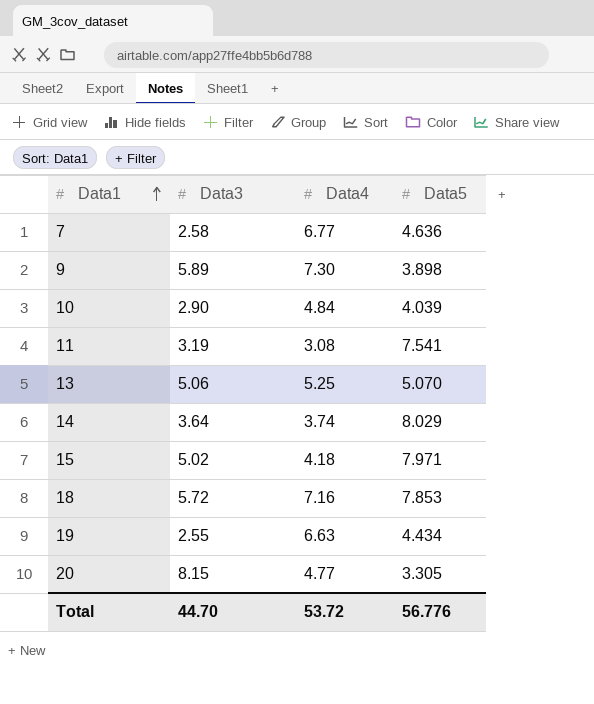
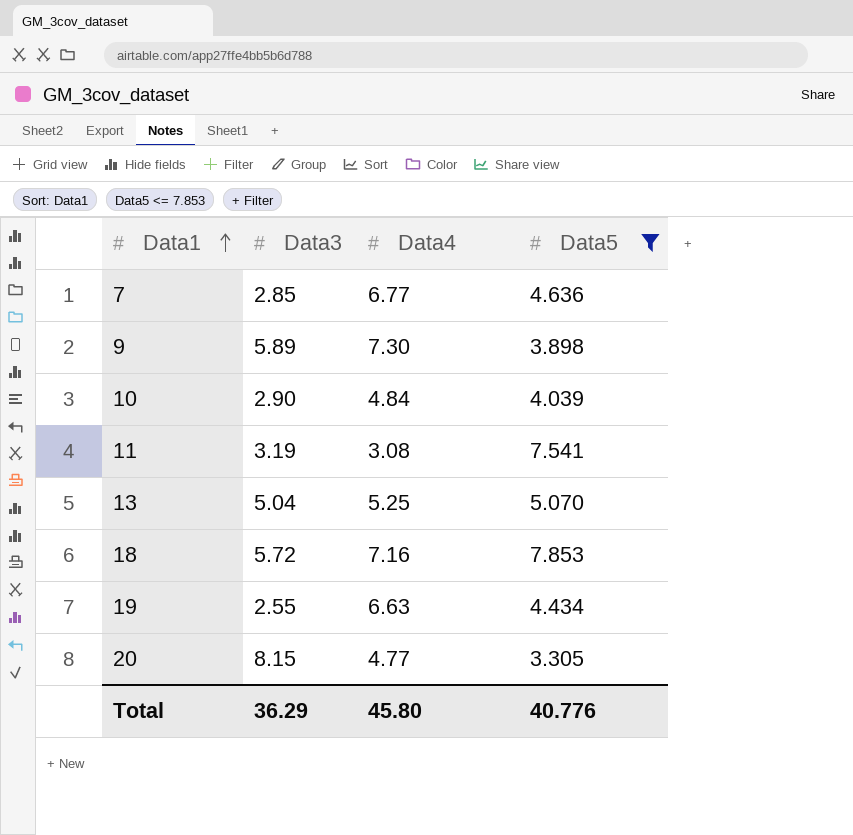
filter: none -> Data5 <= 7.853
7 | Data3: 2.58 -> 2.85
13 | Data3: 5.06 -> 5.04
Total | Data3: 44.70 -> 36.29
Total | Data4: 53.72 -> 45.80
Total | Data5: 56.776 -> 40.776

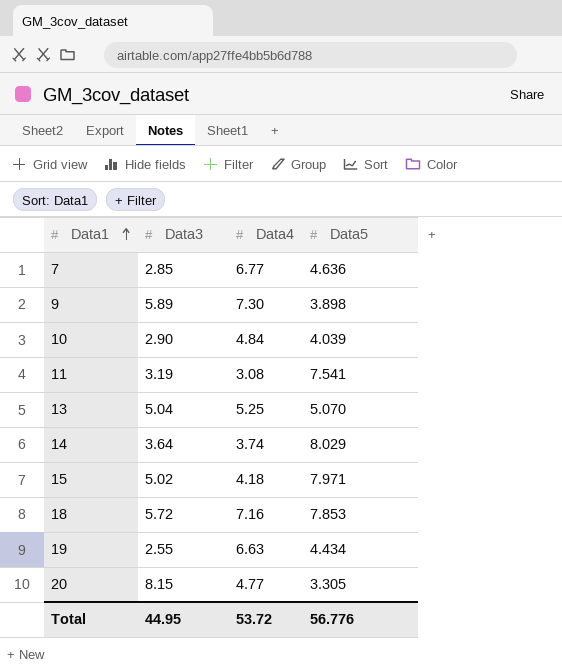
filter: Data5 <= 7.853 -> none
Total | Data3: 36.29 -> 44.95
Total | Data4: 45.80 -> 53.72
Total | Data5: 40.776 -> 56.776

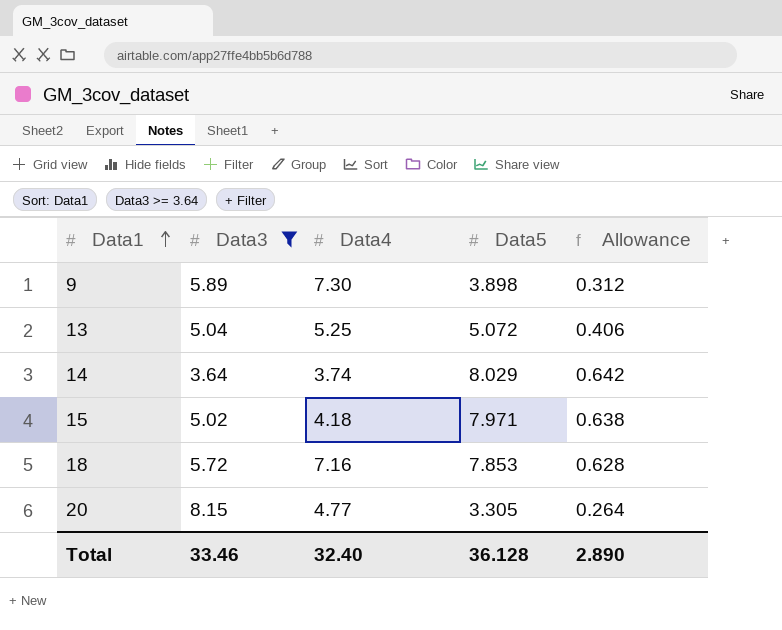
filter: none -> Data3 >= 3.64
column Allowance | formula: none -> [Data5] * 0.08
13 | Data5: 5.070 -> 5.072
Total | Data3: 44.95 -> 33.46
Total | Data4: 53.72 -> 32.40
Total | Data5: 56.776 -> 36.128

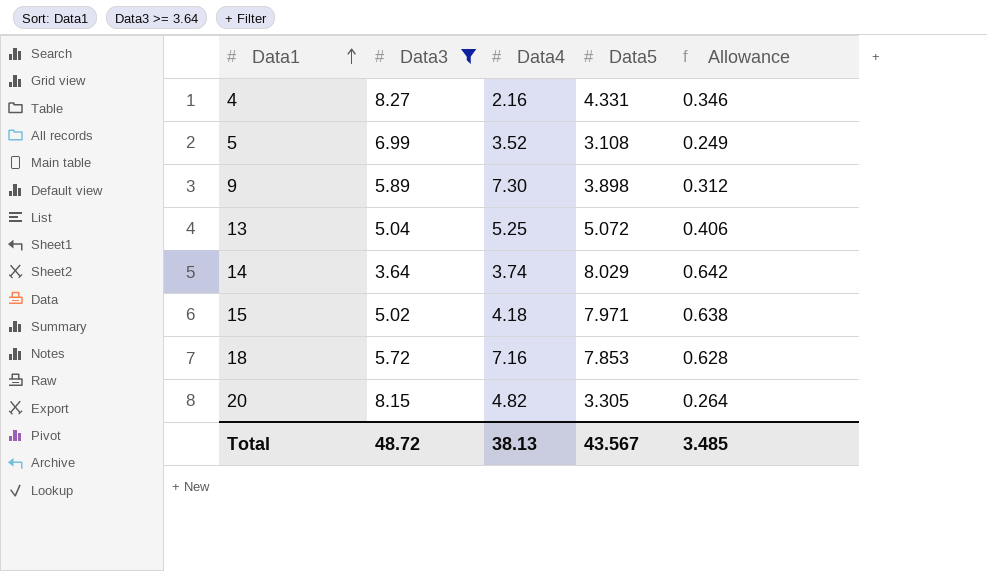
row 4: none -> 8.27 | 2.16 | 4.331 | 0.346
row 5: none -> 6.99 | 3.52 | 3.108 | 0.249
20 | Data4: 4.77 -> 4.82
Total | Data3: 33.46 -> 48.72
Total | Data4: 32.40 -> 38.13
Total | Data5: 36.128 -> 43.567
Total | Allowance: 2.890 -> 3.485

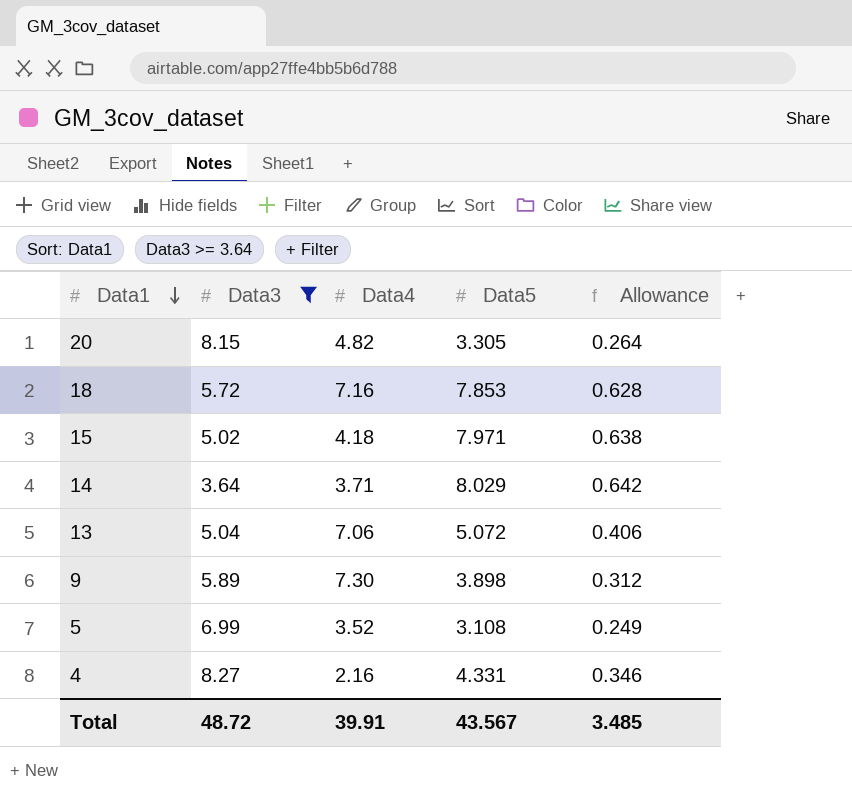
row order: Data1 ascending -> Data1 descending
14 | Data4: 3.74 -> 3.71
13 | Data4: 5.25 -> 7.06
Total | Data4: 38.13 -> 39.91

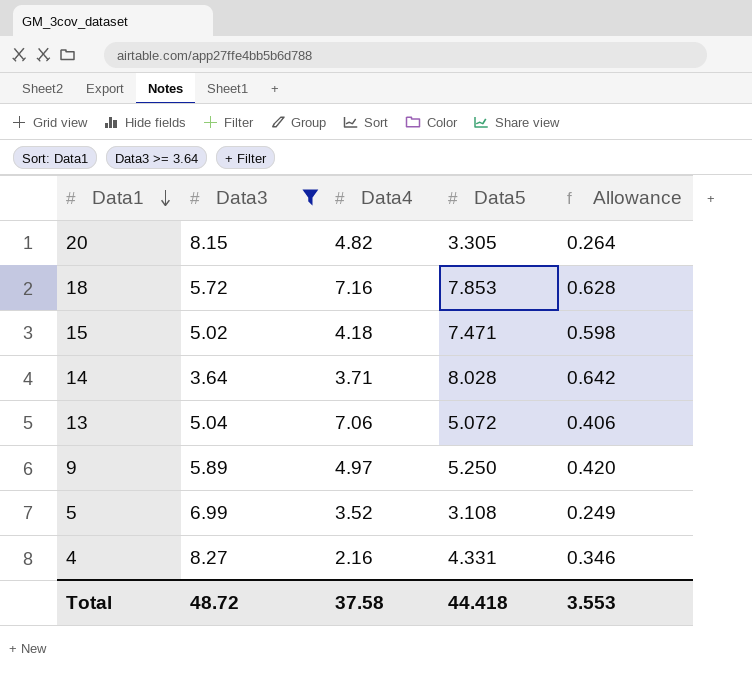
15 | Data5: 7.971 -> 7.471
15 | Allowance: 0.638 -> 0.598
14 | Data5: 8.029 -> 8.028
9 | Data4: 7.30 -> 4.97
9 | Data5: 3.898 -> 5.250
9 | Allowance: 0.312 -> 0.420
Total | Data4: 39.91 -> 37.58
Total | Data5: 43.567 -> 44.418
Total | Allowance: 3.485 -> 3.553

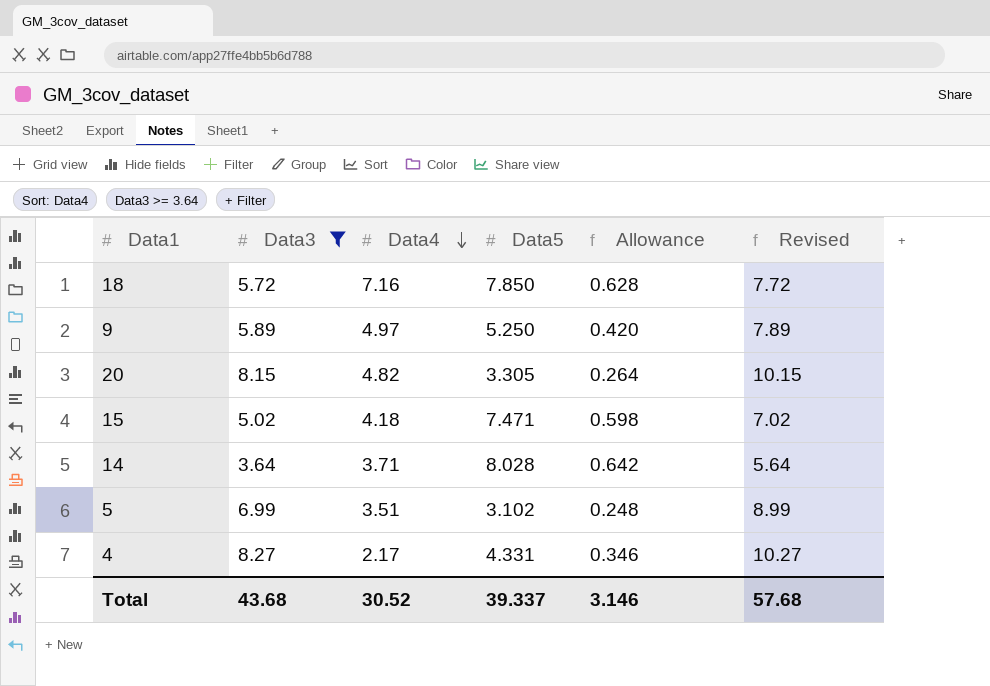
row order: Data1 descending -> Data4 descending
column Revised | formula: none -> [Data3] + 2
row 13: 5.04 | 7.06 | 5.072 | 0.406 -> none
18 | Data5: 7.853 -> 7.850
5 | Data4: 3.52 -> 3.51
5 | Data5: 3.108 -> 3.102
5 | Allowance: 0.249 -> 0.248
4 | Data4: 2.16 -> 2.17
Total | Data3: 48.72 -> 43.68
Total | Data4: 37.58 -> 30.52
Total | Data5: 44.418 -> 39.337
Total | Allowance: 3.553 -> 3.146

